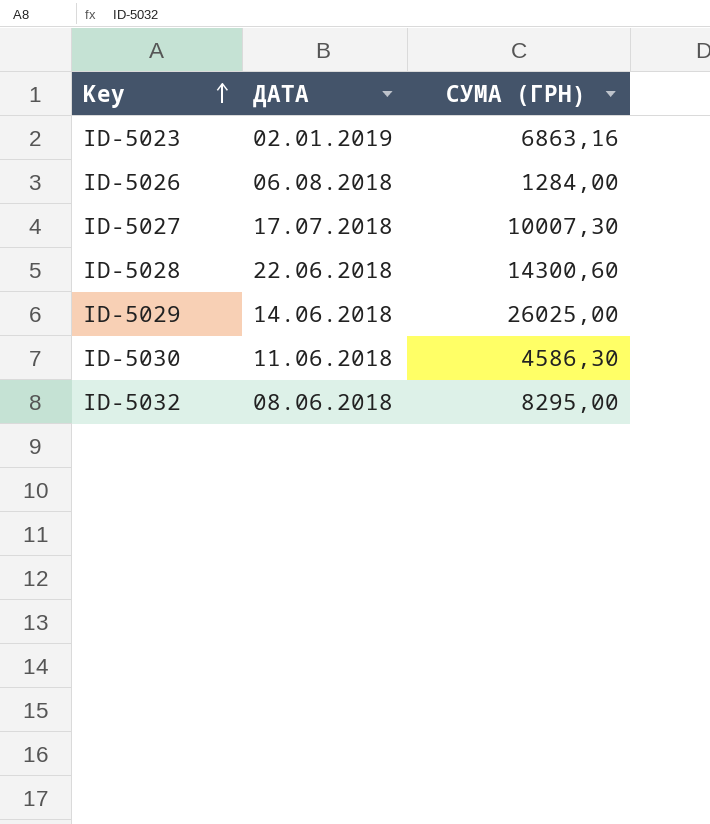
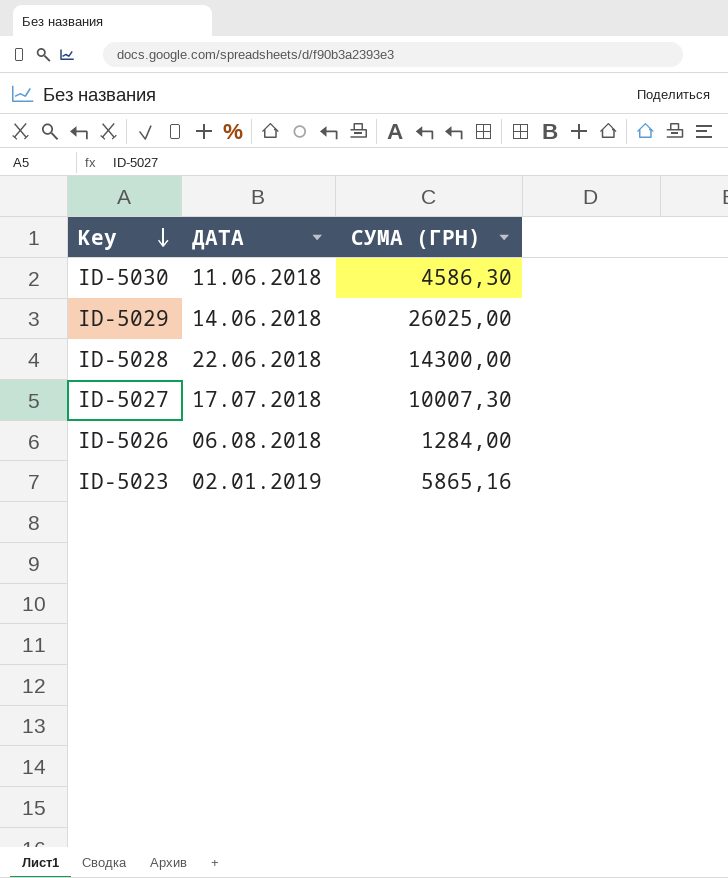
row order: Key ascending -> Key descending
row ID-5032: 08.06.2018 | 8295,00 -> none
ID-5028 | СУМА (ГРН): 14300,60 -> 14300,00
ID-5023 | СУМА (ГРН): 6863,16 -> 5865,16

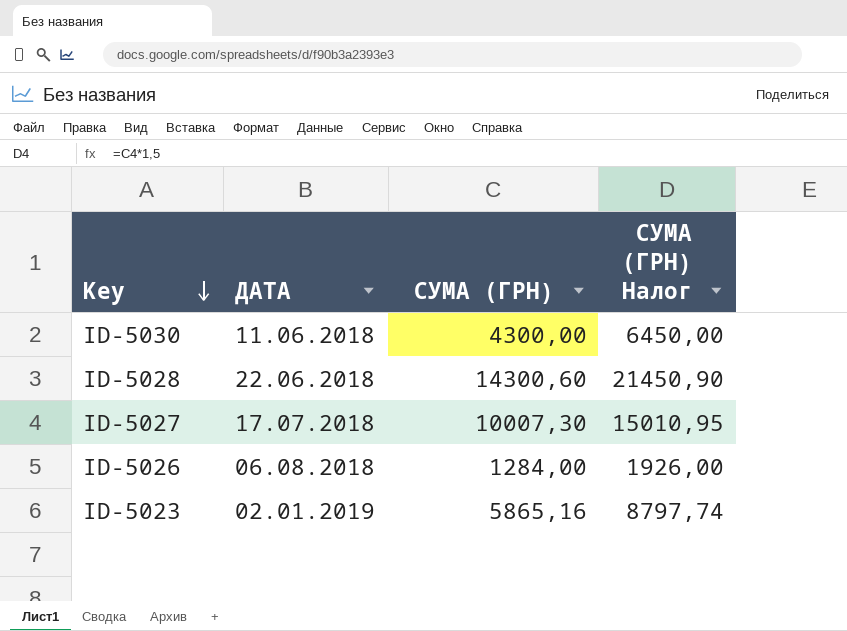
column СУМА (ГРН) Налог | formula: none -> [СУМА (ГРН)] * 1,5
row ID-5029: 14.06.2018 | 26025,00 -> none
ID-5030 | СУМА (ГРН): 4586,30 -> 4300,00
ID-5028 | СУМА (ГРН): 14300,00 -> 14300,60

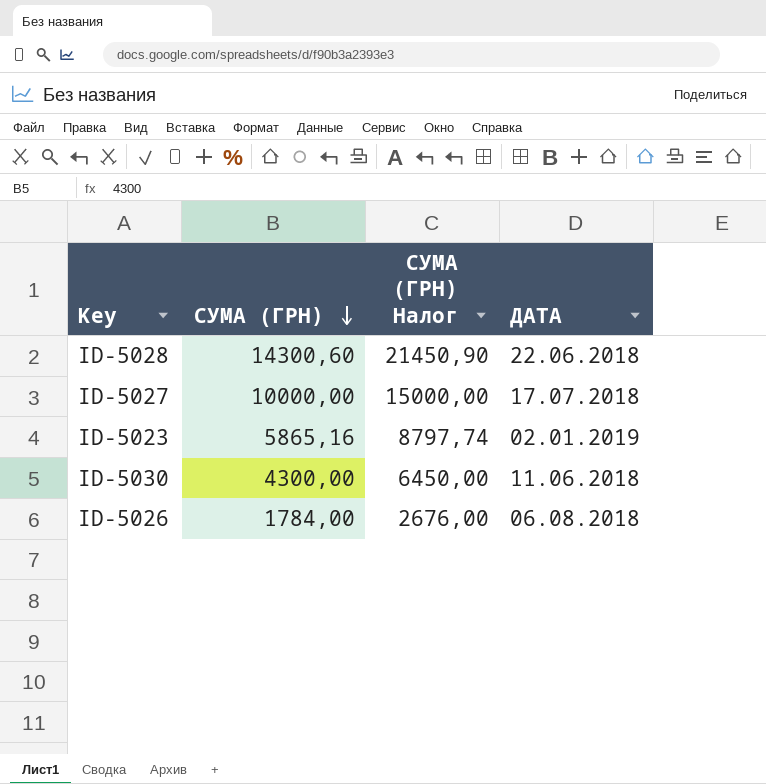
row order: Key descending -> СУМА (ГРН) descending
column ДАТА | position: 2 -> 4
ID-5027 | СУМА (ГРН): 10007,30 -> 10000,00
ID-5027 | СУМА (ГРН) Налог: 15010,95 -> 15000,00
ID-5026 | СУМА (ГРН): 1284,00 -> 1784,00
ID-5026 | СУМА (ГРН) Налог: 1926,00 -> 2676,00

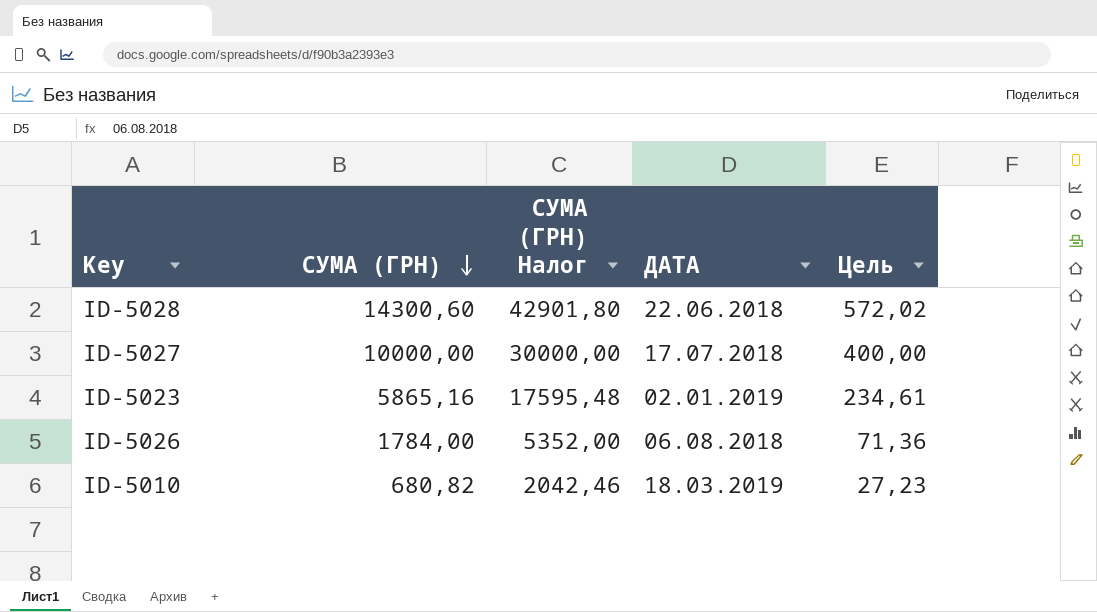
column СУМА (ГРН) Налог | formula: [СУМА (ГРН)] * 1,5 -> [СУМА (ГРН)] * 3
column Цель | formula: none -> [СУМА (ГРН)] * 0,04
row ID-5030: 4300,00 | 6450,00 | 11.06.2018 -> none
row ID-5010: none -> 680,82 | 2042,46 | 18.03.2019 | 27,23

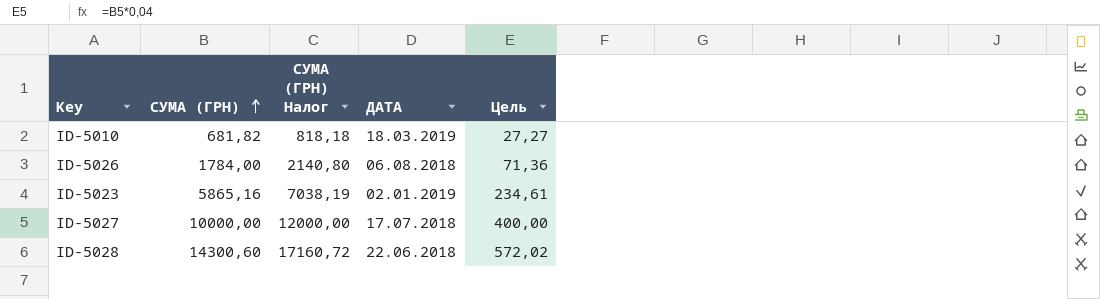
row order: СУМА (ГРН) descending -> СУМА (ГРН) ascending
column СУМА (ГРН) Налог | formula: [СУМА (ГРН)] * 3 -> [СУМА (ГРН)] * 1,2
ID-5010 | СУМА (ГРН): 680,82 -> 681,82
ID-5010 | Цель: 27,23 -> 27,27

